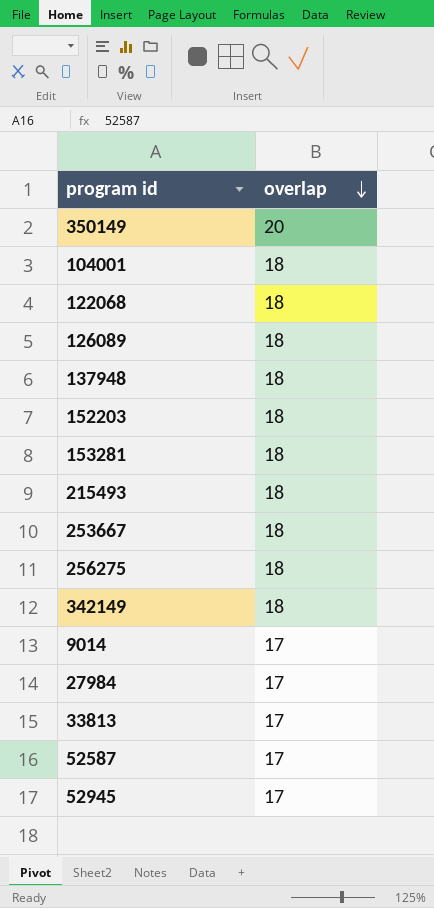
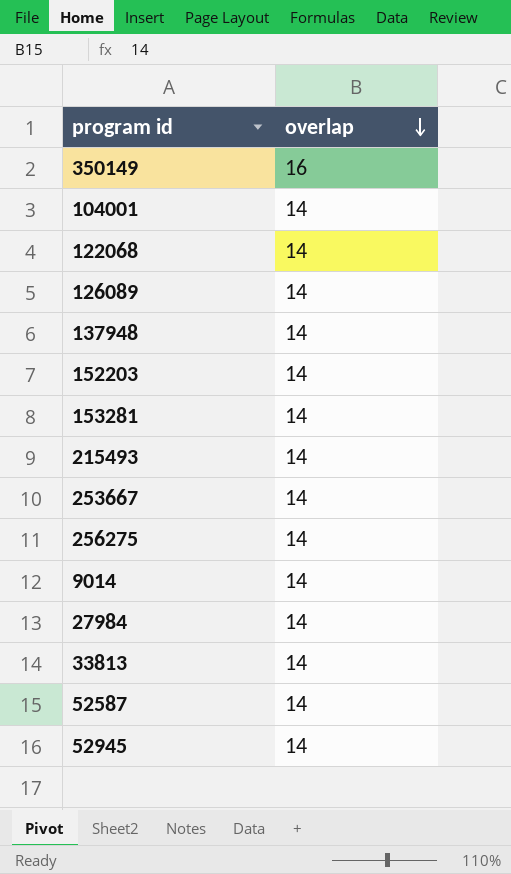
row 342149: 18 -> none
350149 | overlap: 20 -> 16
104001 | overlap: 18 -> 14
122068 | overlap: 18 -> 14
126089 | overlap: 18 -> 14
137948 | overlap: 18 -> 14
152203 | overlap: 18 -> 14
153281 | overlap: 18 -> 14
215493 | overlap: 18 -> 14
253667 | overlap: 18 -> 14
256275 | overlap: 18 -> 14
9014 | overlap: 17 -> 14
27984 | overlap: 17 -> 14
33813 | overlap: 17 -> 14
52587 | overlap: 17 -> 14
52945 | overlap: 17 -> 14

